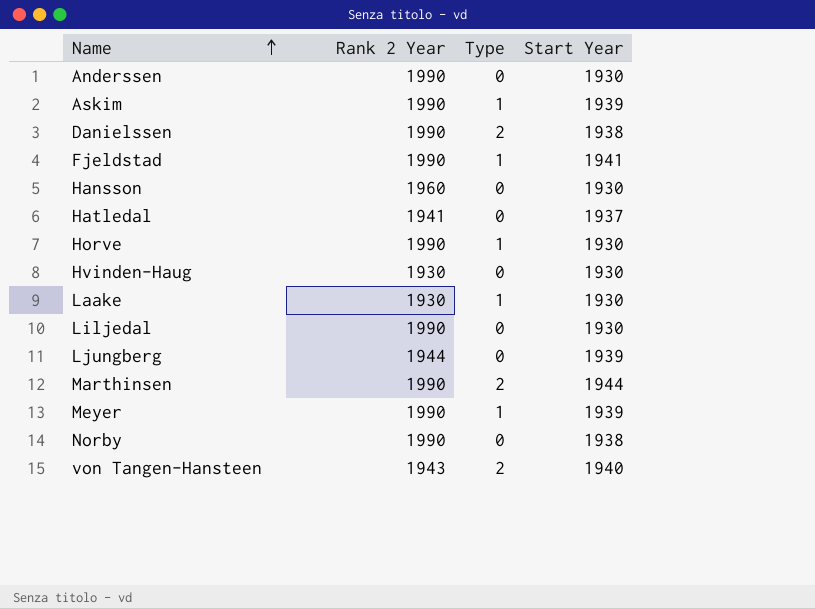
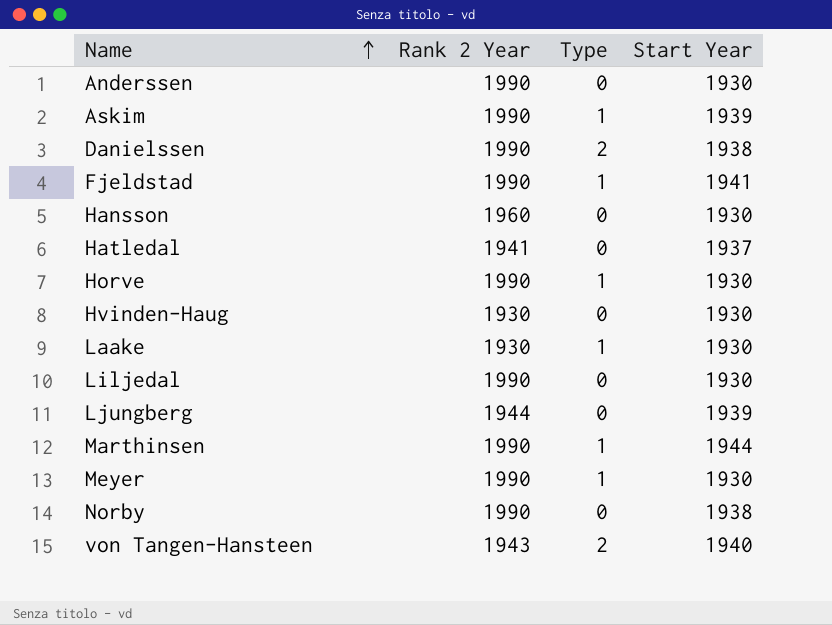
Marthinsen | Type: 2 -> 1
Meyer | Start Year: 1939 -> 1930

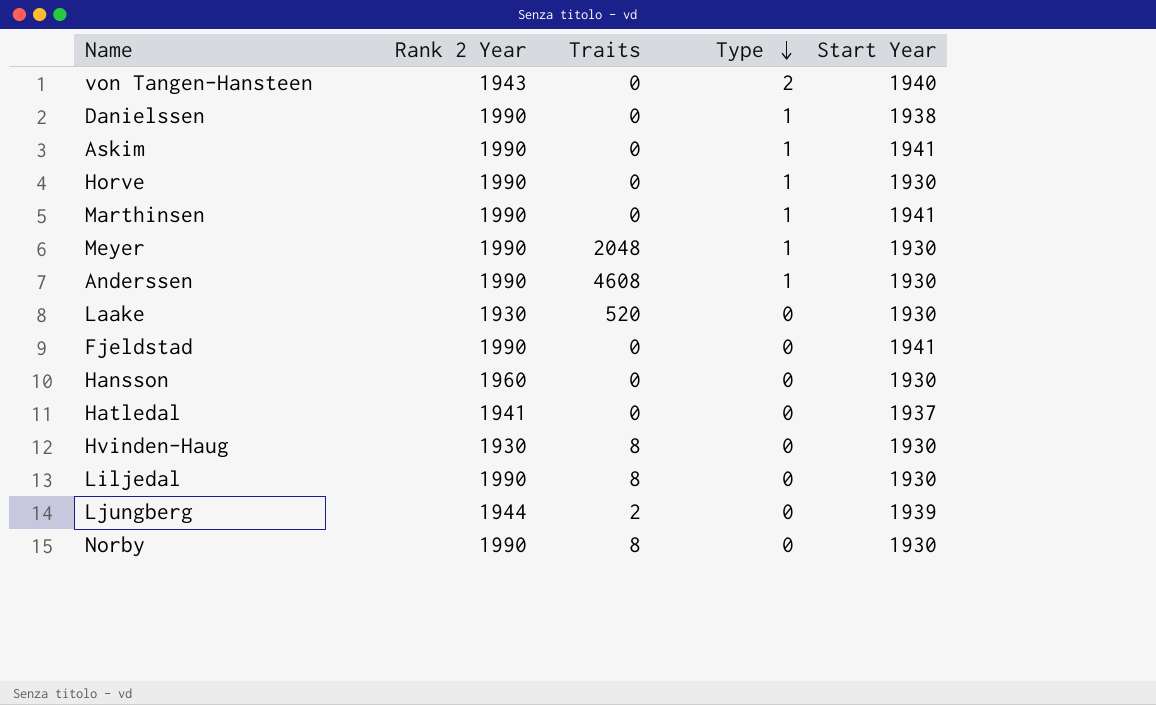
row order: Name ascending -> Type descending
column Traits | position: none -> 3
Danielssen | Type: 2 -> 1
Askim | Start Year: 1939 -> 1941
Marthinsen | Start Year: 1944 -> 1941
Anderssen | Type: 0 -> 1
Laake | Type: 1 -> 0
Fjeldstad | Type: 1 -> 0
Norby | Start Year: 1938 -> 1930

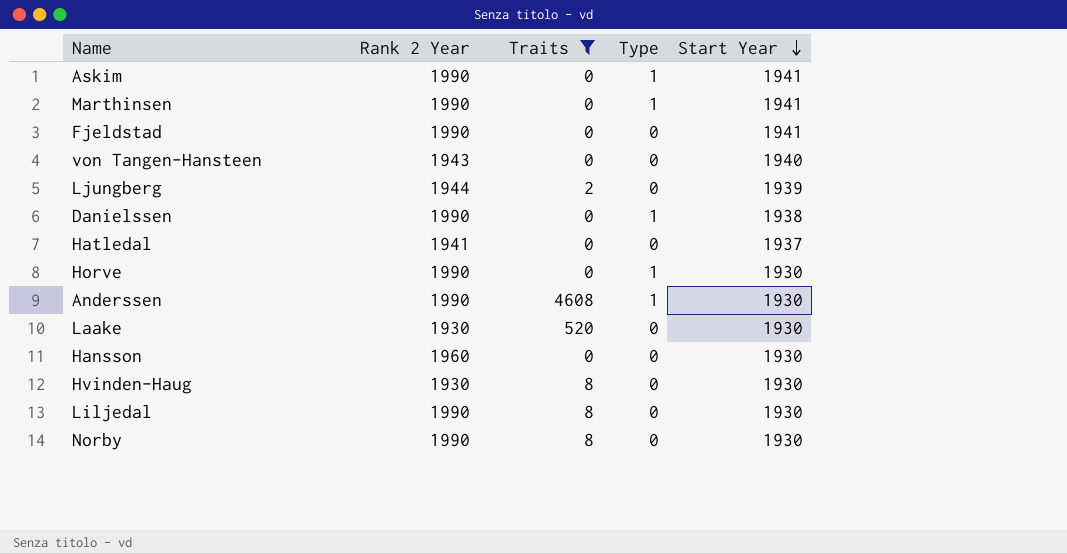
filter: none -> Traits != 2048
row order: Type descending -> Start Year descending
von Tangen-Hansteen | Type: 2 -> 0

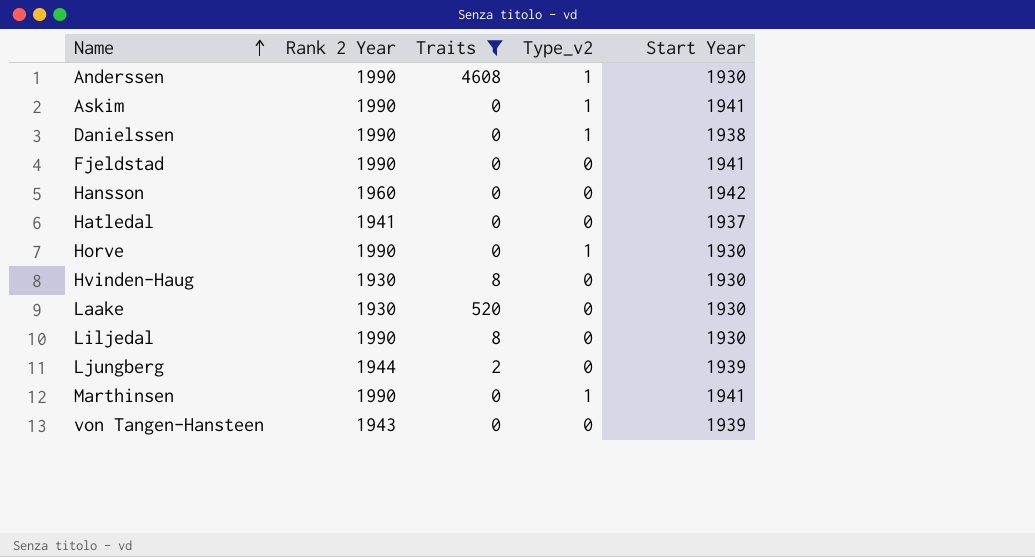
row order: Start Year descending -> Name ascending
column name: Type -> Type_v2
row Norby: 1990 | 8 | 0 | 1930 -> none
Hansson | Start Year: 1930 -> 1942
von Tangen-Hansteen | Start Year: 1940 -> 1939

